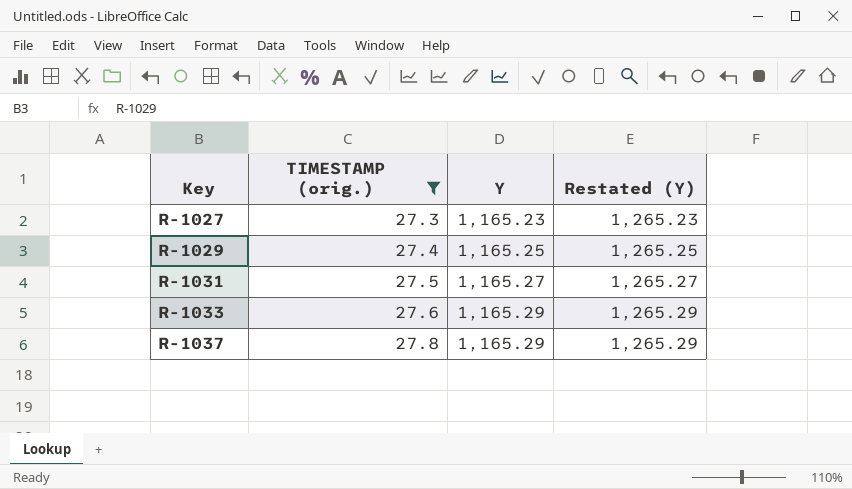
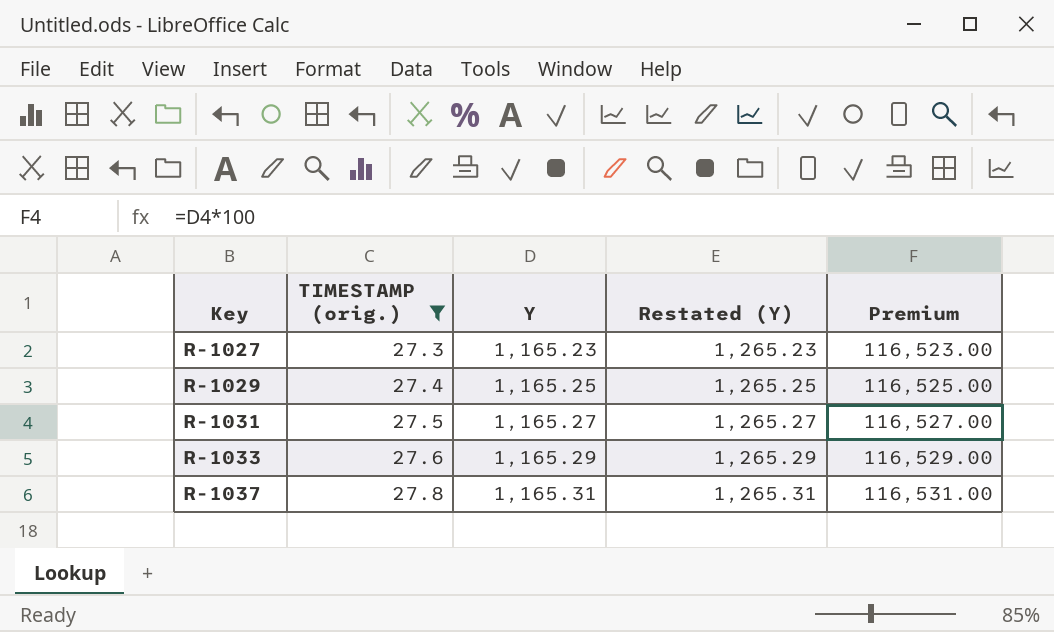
column Premium | formula: none -> [Y] * 100
R-1037 | Y: 1,165.29 -> 1,165.31
R-1037 | Restated (Y): 1,265.29 -> 1,265.31

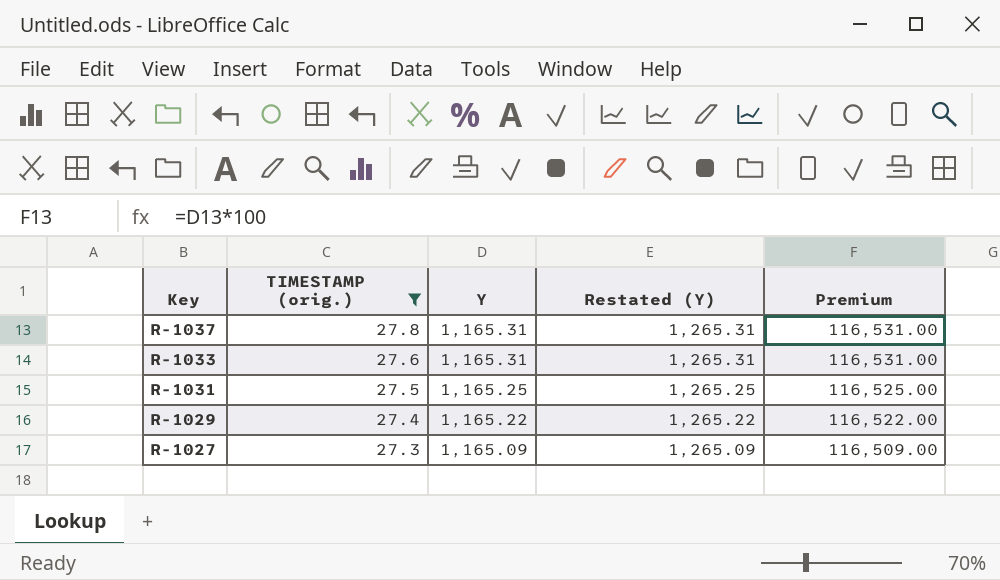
row order: Key ascending -> Key descending
R-1033 | Y: 1,165.29 -> 1,165.31
R-1033 | Restated (Y): 1,265.29 -> 1,265.31
R-1033 | Premium: 116,529.00 -> 116,531.00
R-1031 | Y: 1,165.27 -> 1,165.25
R-1031 | Restated (Y): 1,265.27 -> 1,265.25
R-1031 | Premium: 116,527.00 -> 116,525.00
R-1029 | Y: 1,165.25 -> 1,165.22
R-1029 | Restated (Y): 1,265.25 -> 1,265.22
R-1029 | Premium: 116,525.00 -> 116,522.00
R-1027 | Y: 1,165.23 -> 1,165.09
R-1027 | Restated (Y): 1,265.23 -> 1,265.09
R-1027 | Premium: 116,523.00 -> 116,509.00

